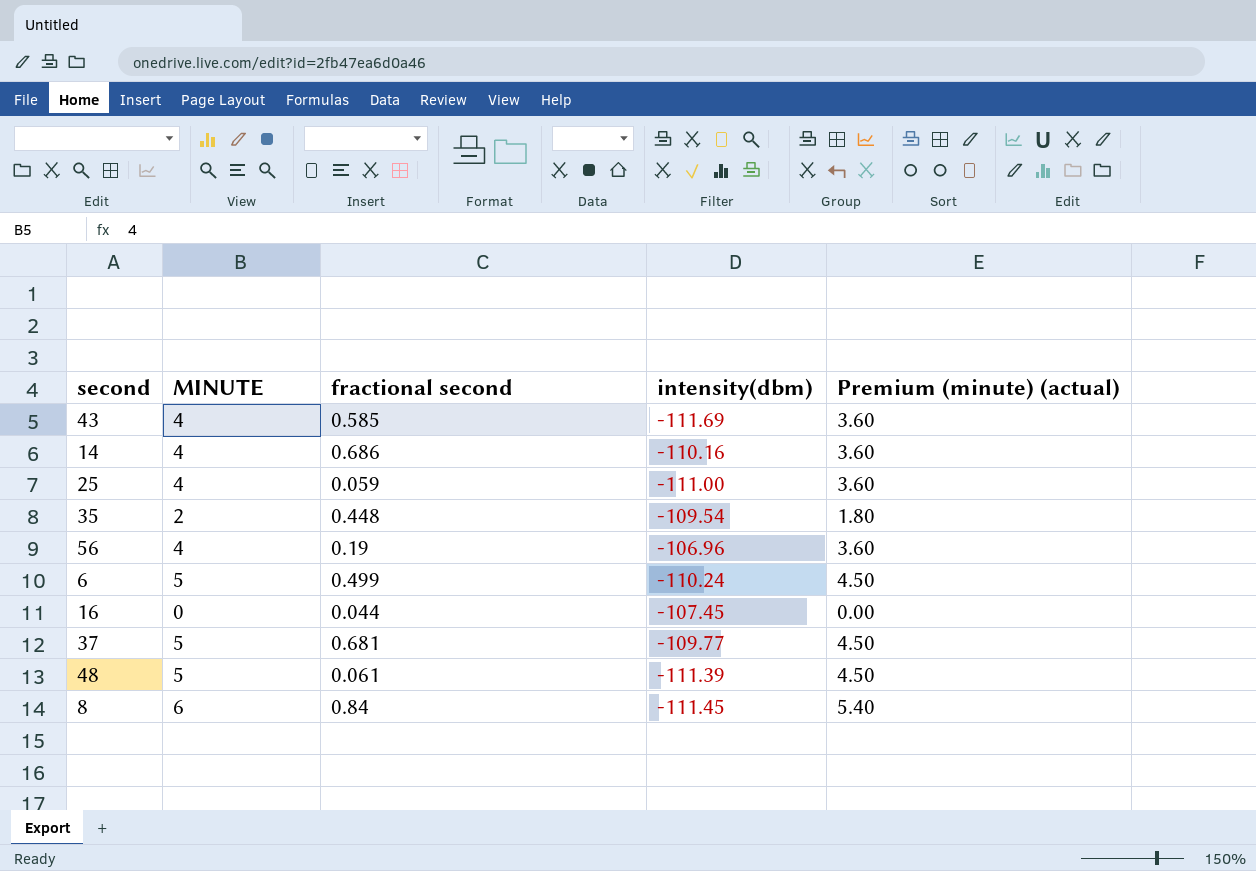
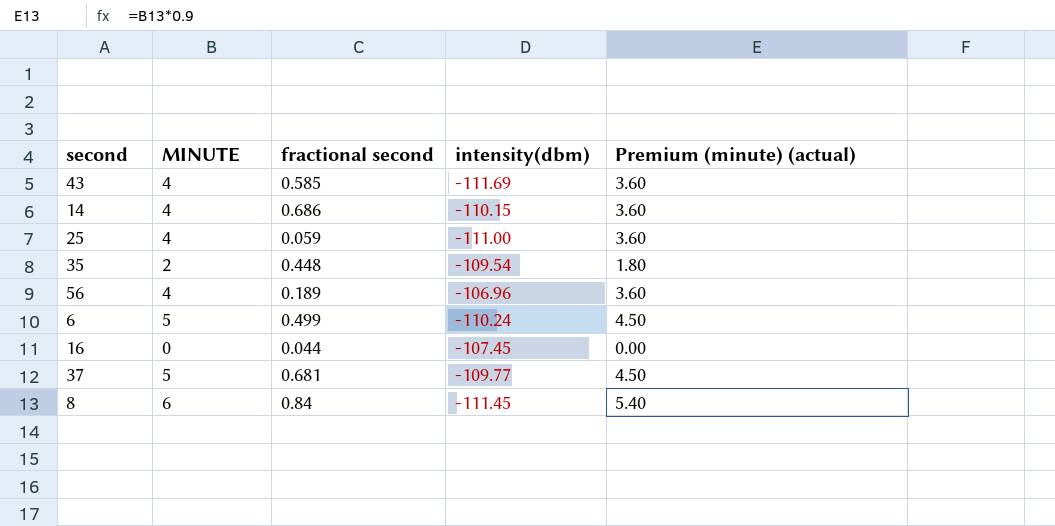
row 48: 5 | 0.061 | -111.39 | 4.50 -> none
14 | intensity(dbm): -110.16 -> -110.15
56 | fractional second: 0.19 -> 0.189

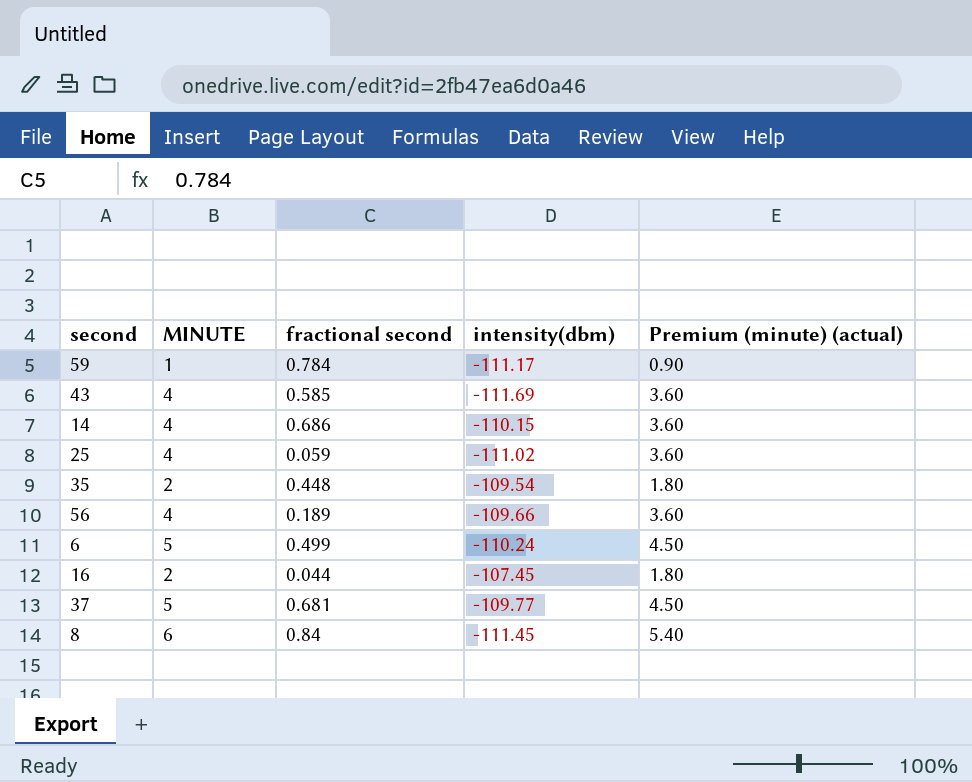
row 59: none -> 1 | 0.784 | -111.17 | 0.90
25 | intensity(dbm): -111.00 -> -111.02
56 | intensity(dbm): -106.96 -> -109.66
16 | MINUTE: 0 -> 2
16 | Premium (minute) (actual): 0.00 -> 1.80

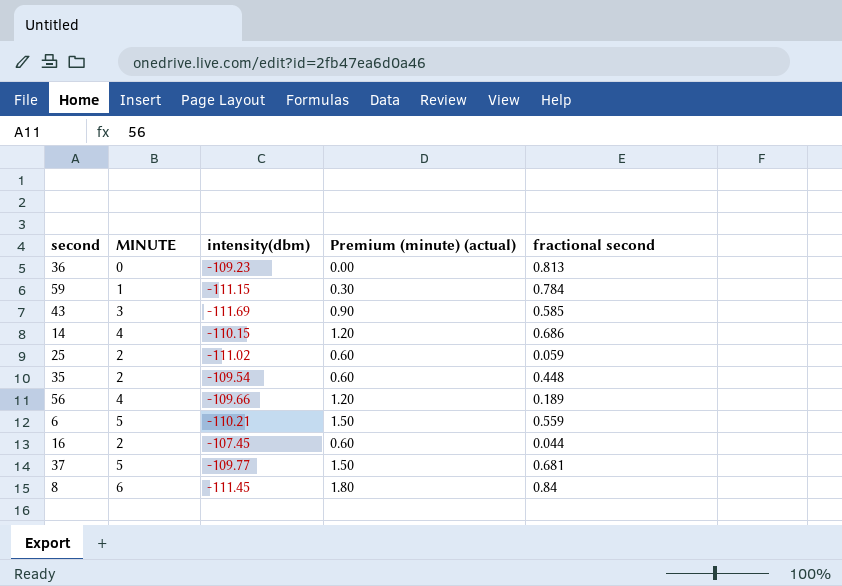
column Premium (minute) (actual) | formula: [MINUTE] * 0.9 -> [MINUTE] * 0.3
column fractional second | position: 3 -> 5
row 36: none -> 0 | -109.23 | 0.00 | 0.813
59 | intensity(dbm): -111.17 -> -111.15
43 | MINUTE: 4 -> 3
25 | MINUTE: 4 -> 2
6 | intensity(dbm): -110.24 -> -110.21
6 | fractional second: 0.499 -> 0.559

